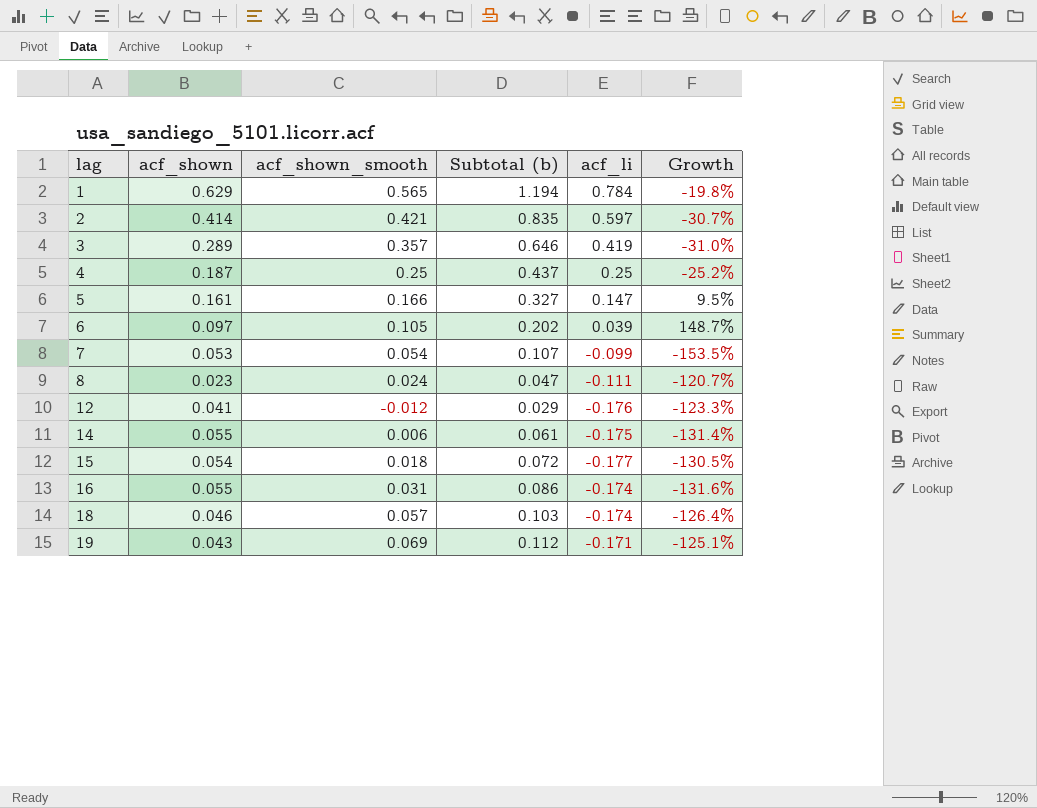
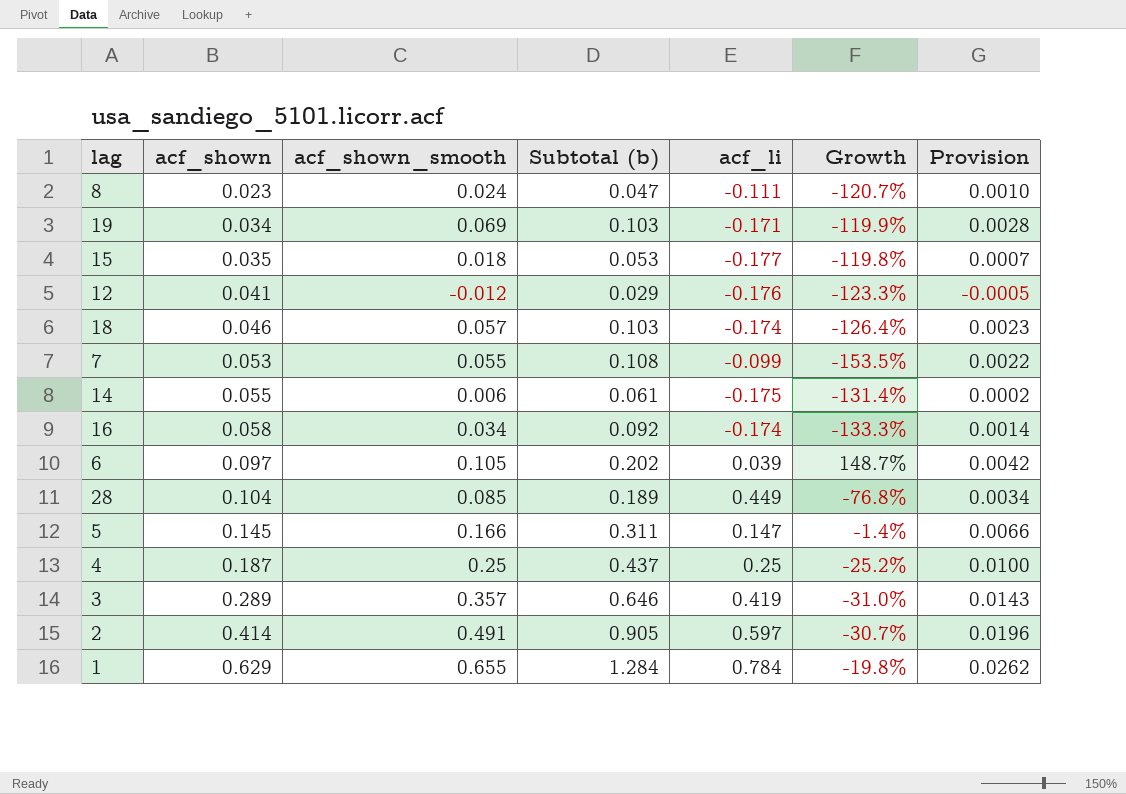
row order: lag ascending -> acf_shown ascending
column Provision | formula: none -> [acf_shown_smooth] * 0.04
19 | acf_shown: 0.043 -> 0.034
19 | Subtotal (b): 0.112 -> 0.103
19 | Growth: -125.1% -> -119.9%
15 | acf_shown: 0.054 -> 0.035
15 | Subtotal (b): 0.072 -> 0.053
15 | Growth: -130.5% -> -119.8%
7 | acf_shown_smooth: 0.054 -> 0.055
7 | Subtotal (b): 0.107 -> 0.108
16 | acf_shown: 0.055 -> 0.058
16 | acf_shown_smooth: 0.031 -> 0.034
16 | Subtotal (b): 0.086 -> 0.092
16 | Growth: -131.6% -> -133.3%
row 28: none -> 0.104 | 0.085 | 0.189 | 0.449 | -76.8% | 0.0034
5 | acf_shown: 0.161 -> 0.145
5 | Subtotal (b): 0.327 -> 0.311
5 | Growth: 9.5% -> -1.4%
2 | acf_shown_smooth: 0.421 -> 0.491
2 | Subtotal (b): 0.835 -> 0.905
1 | acf_shown_smooth: 0.565 -> 0.655
1 | Subtotal (b): 1.194 -> 1.284

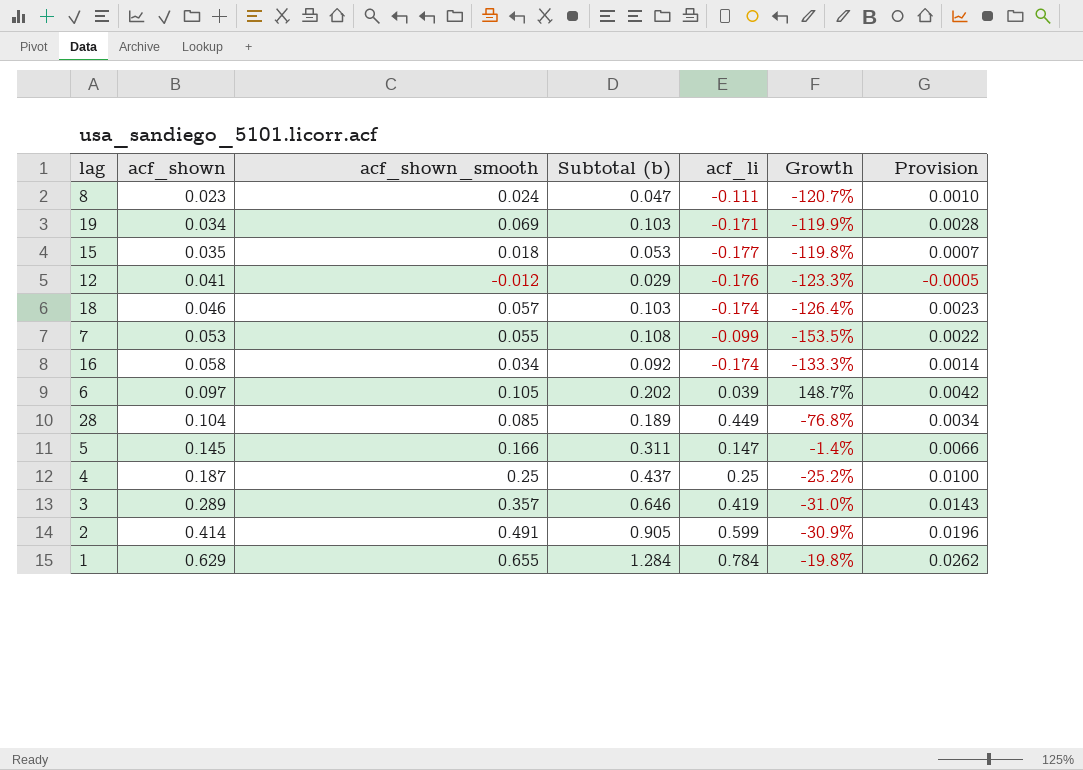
row 14: 0.055 | 0.006 | 0.061 | -0.175 | -131.4% | 0.0002 -> none
2 | acf_li: 0.597 -> 0.599
2 | Growth: -30.7% -> -30.9%

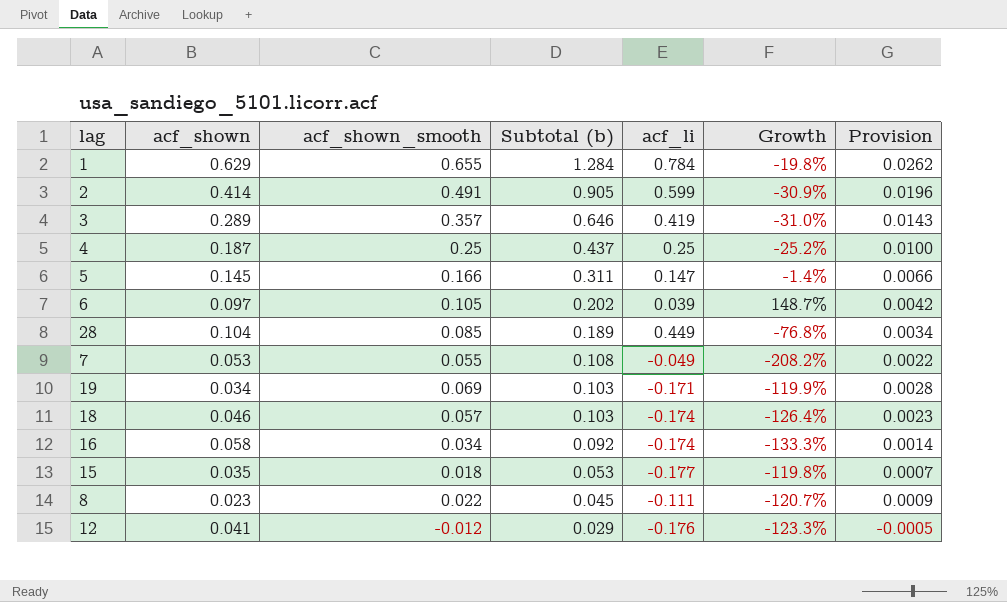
row order: acf_shown ascending -> Subtotal (b) descending
7 | acf_li: -0.099 -> -0.049
7 | Growth: -153.5% -> -208.2%
8 | acf_shown_smooth: 0.024 -> 0.022
8 | Subtotal (b): 0.047 -> 0.045
8 | Provision: 0.0010 -> 0.0009

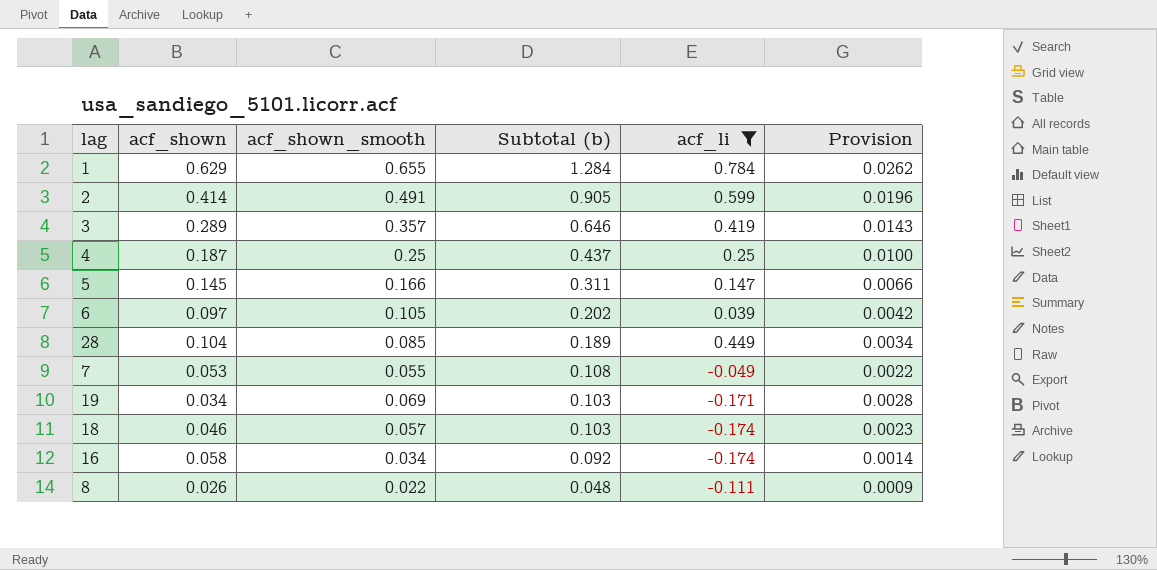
filter: none -> acf_li >= -0.174
column Growth | formula: ([acf_shown] - [acf_li]) / [acf_li] -> none
8 | acf_shown: 0.023 -> 0.026
8 | Subtotal (b): 0.045 -> 0.048

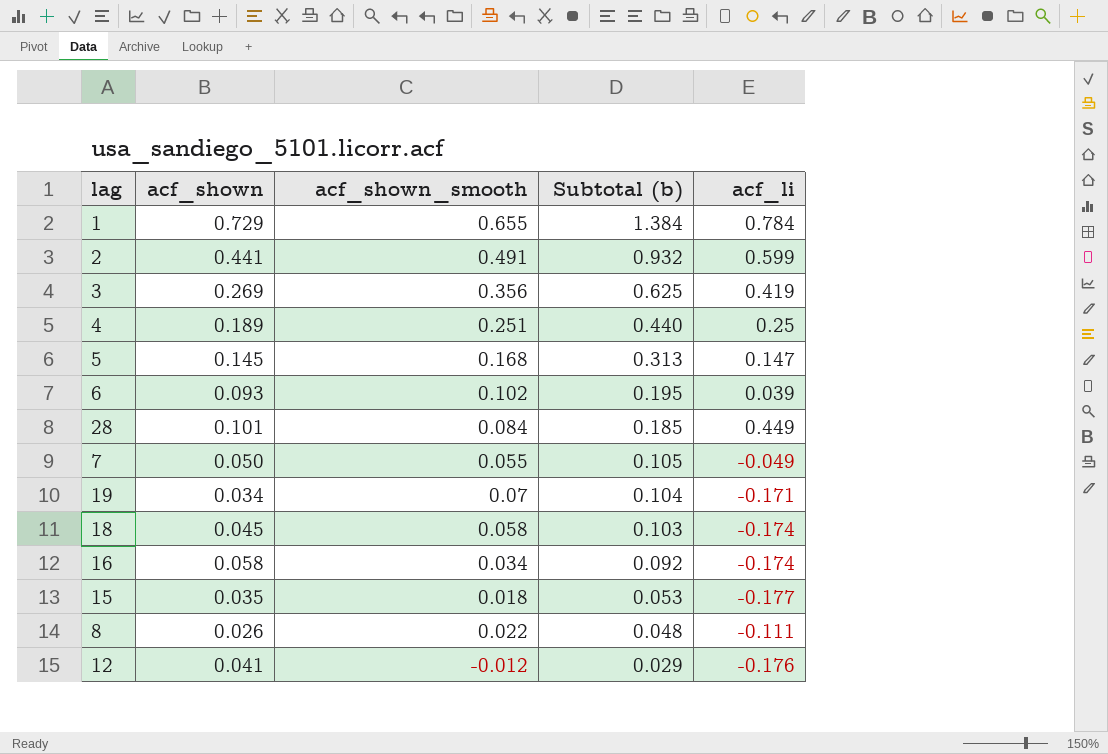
filter: acf_li >= -0.174 -> none
column Provision | formula: [acf_shown_smooth] * 0.04 -> none
1 | acf_shown: 0.629 -> 0.729
1 | Subtotal (b): 1.284 -> 1.384
2 | acf_shown: 0.414 -> 0.441
2 | Subtotal (b): 0.905 -> 0.932
3 | acf_shown: 0.289 -> 0.269
3 | acf_shown_smooth: 0.357 -> 0.356
3 | Subtotal (b): 0.646 -> 0.625
4 | acf_shown: 0.187 -> 0.189
4 | acf_shown_smooth: 0.25 -> 0.251
4 | Subtotal (b): 0.437 -> 0.440
5 | acf_shown_smooth: 0.166 -> 0.168
5 | Subtotal (b): 0.311 -> 0.313
6 | acf_shown: 0.097 -> 0.093
6 | acf_shown_smooth: 0.105 -> 0.102
6 | Subtotal (b): 0.202 -> 0.195
28 | acf_shown: 0.104 -> 0.101
28 | acf_shown_smooth: 0.085 -> 0.084
28 | Subtotal (b): 0.189 -> 0.185
7 | acf_shown: 0.053 -> 0.050
7 | Subtotal (b): 0.108 -> 0.105
19 | acf_shown_smooth: 0.069 -> 0.07
19 | Subtotal (b): 0.103 -> 0.104
18 | acf_shown: 0.046 -> 0.045
18 | acf_shown_smooth: 0.057 -> 0.058

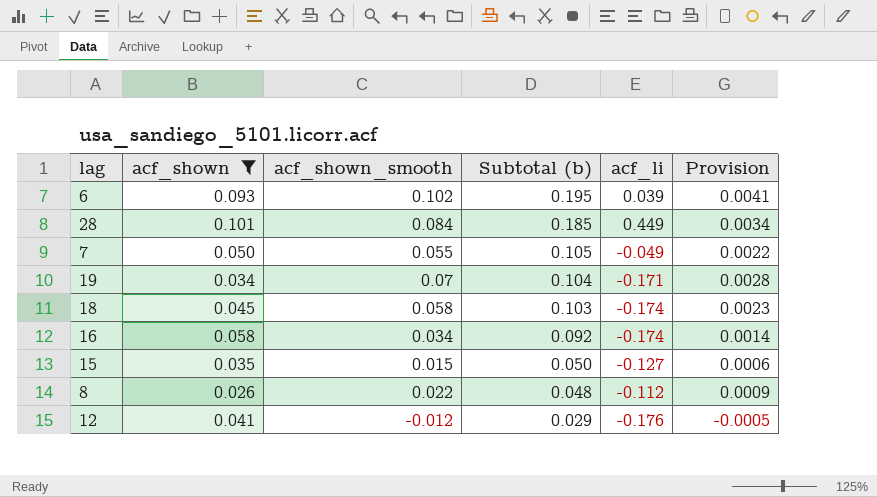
filter: none -> acf_shown <= 0.101
column Provision | formula: none -> [acf_shown_smooth] * 0.04
15 | acf_shown_smooth: 0.018 -> 0.015
15 | Subtotal (b): 0.053 -> 0.050
15 | acf_li: -0.177 -> -0.127
8 | acf_li: -0.111 -> -0.112

